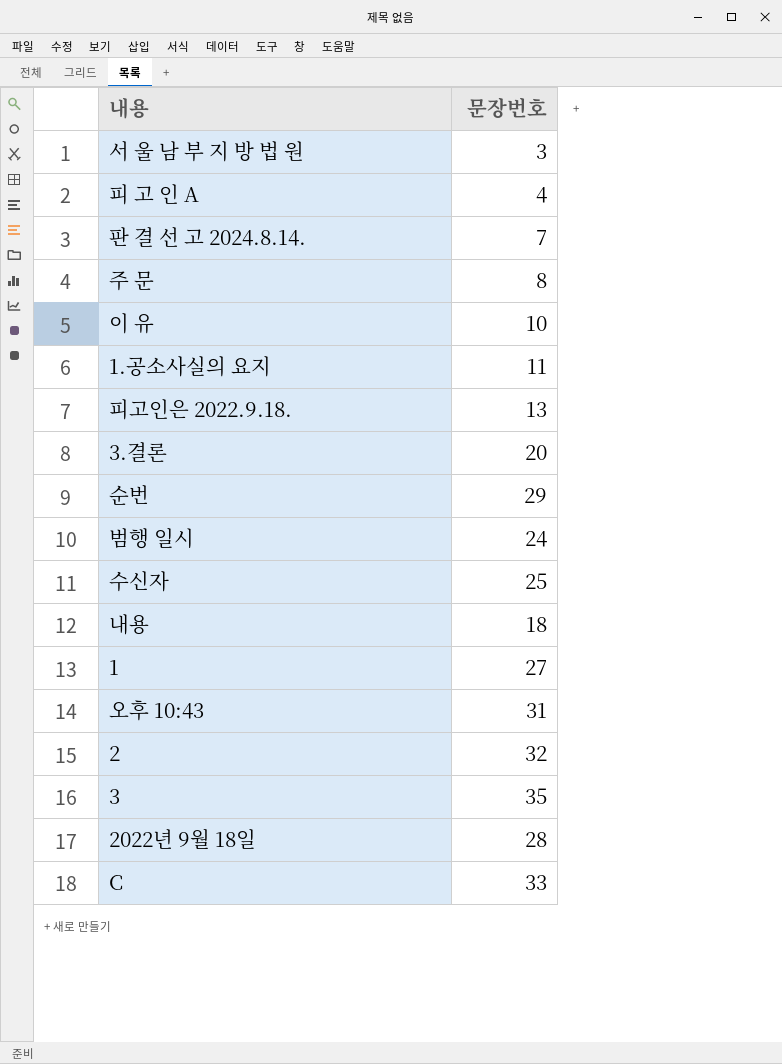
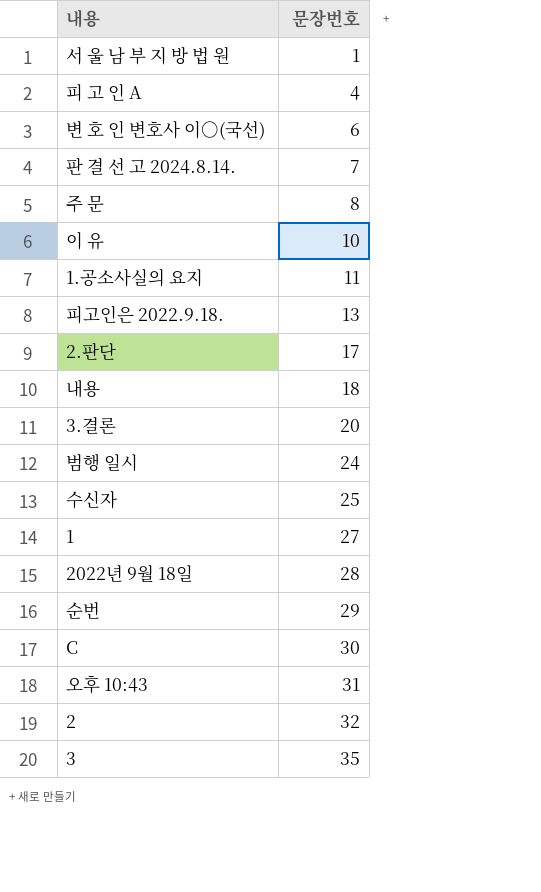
row order: none -> 문장번호 ascending
서 울 남 부 지 방 법 원 | 문장번호: 3 -> 1
row 변 호 인 변호사 이○(국선): none -> 6
row 2.판단: none -> 17
C | 문장번호: 33 -> 30

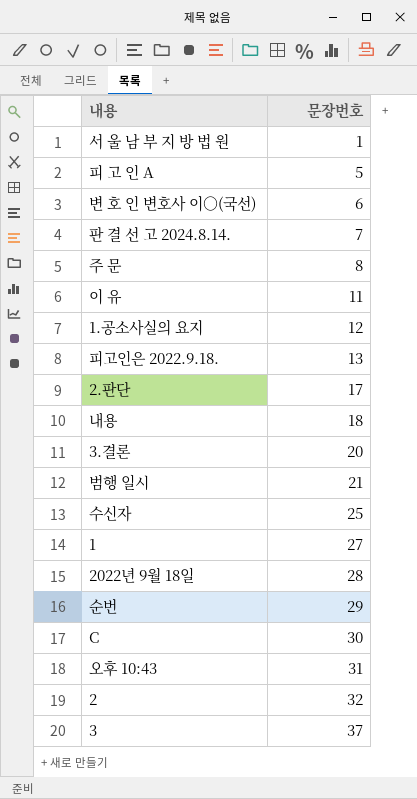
피 고 인 A | 문장번호: 4 -> 5
이 유 | 문장번호: 10 -> 11
1.공소사실의 요지 | 문장번호: 11 -> 12
범행 일시 | 문장번호: 24 -> 21
3 | 문장번호: 35 -> 37

